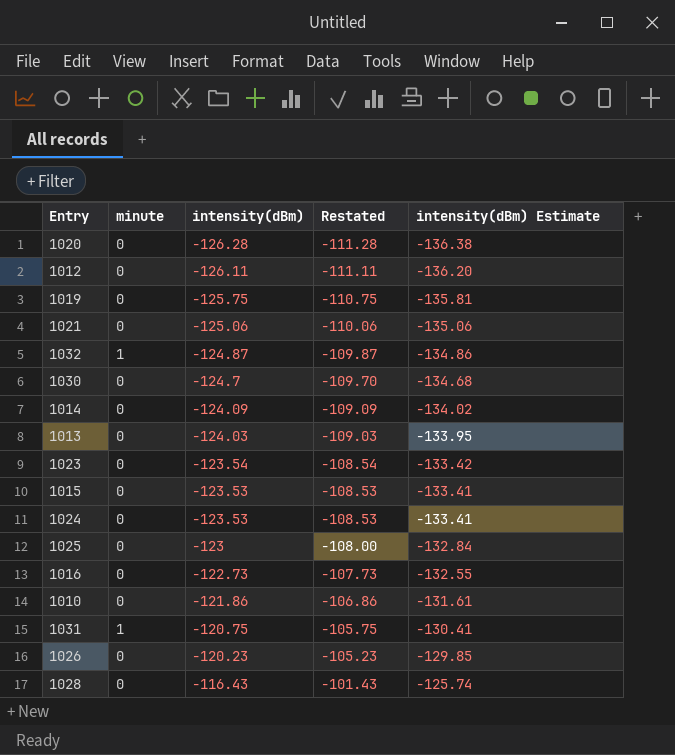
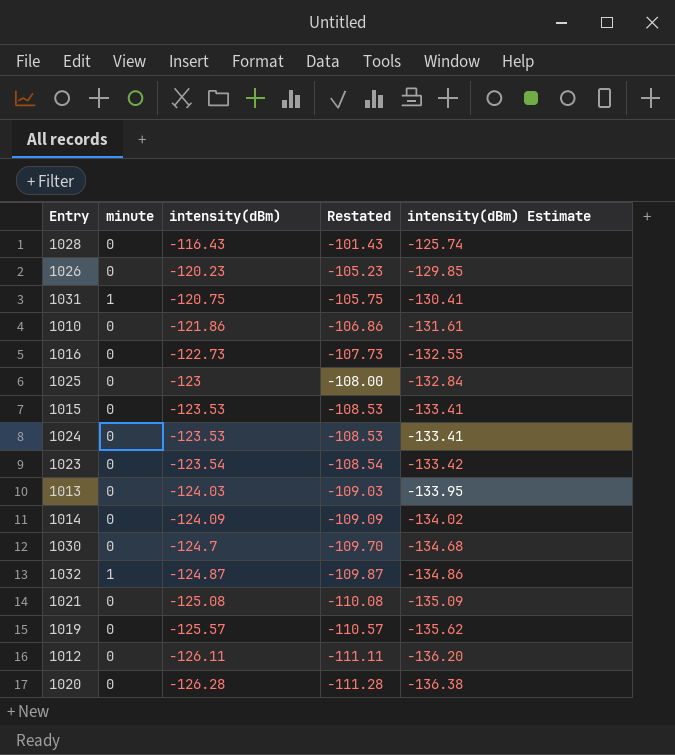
row order: intensity(dBm) ascending -> intensity(dBm) descending
1021 | intensity(dBm): -125.06 -> -125.08
1021 | Restated: -110.06 -> -110.08
1021 | intensity(dBm) Estimate: -135.06 -> -135.09
1019 | intensity(dBm): -125.75 -> -125.57
1019 | Restated: -110.75 -> -110.57
1019 | intensity(dBm) Estimate: -135.81 -> -135.62

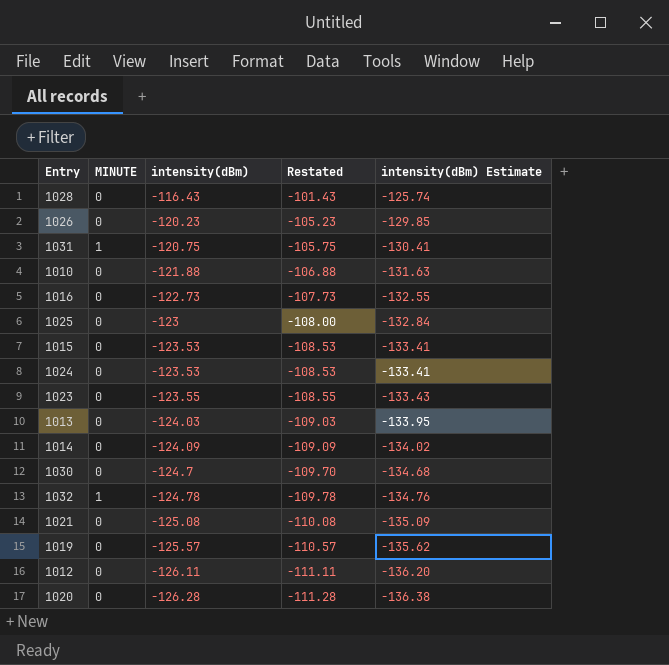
column name: minute -> MINUTE
1010 | intensity(dBm): -121.86 -> -121.88
1010 | Restated: -106.86 -> -106.88
1010 | intensity(dBm) Estimate: -131.61 -> -131.63
1023 | intensity(dBm): -123.54 -> -123.55
1023 | Restated: -108.54 -> -108.55
1023 | intensity(dBm) Estimate: -133.42 -> -133.43
1032 | intensity(dBm): -124.87 -> -124.78
1032 | Restated: -109.87 -> -109.78
1032 | intensity(dBm) Estimate: -134.86 -> -134.76

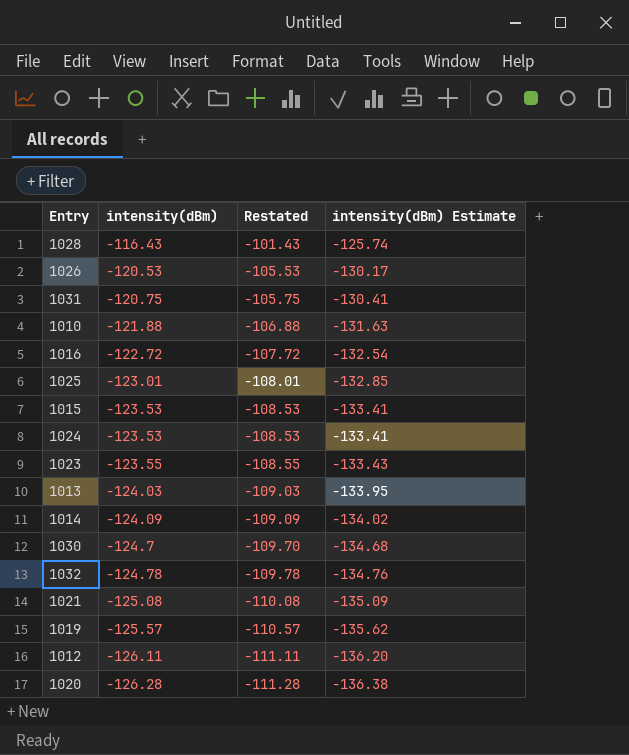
column MINUTE | position: 2 -> none
1026 | intensity(dBm): -120.23 -> -120.53
1026 | Restated: -105.23 -> -105.53
1026 | intensity(dBm) Estimate: -129.85 -> -130.17
1016 | intensity(dBm): -122.73 -> -122.72
1016 | Restated: -107.73 -> -107.72
1016 | intensity(dBm) Estimate: -132.55 -> -132.54
1025 | intensity(dBm): -123 -> -123.01
1025 | Restated: -108.00 -> -108.01
1025 | intensity(dBm) Estimate: -132.84 -> -132.85

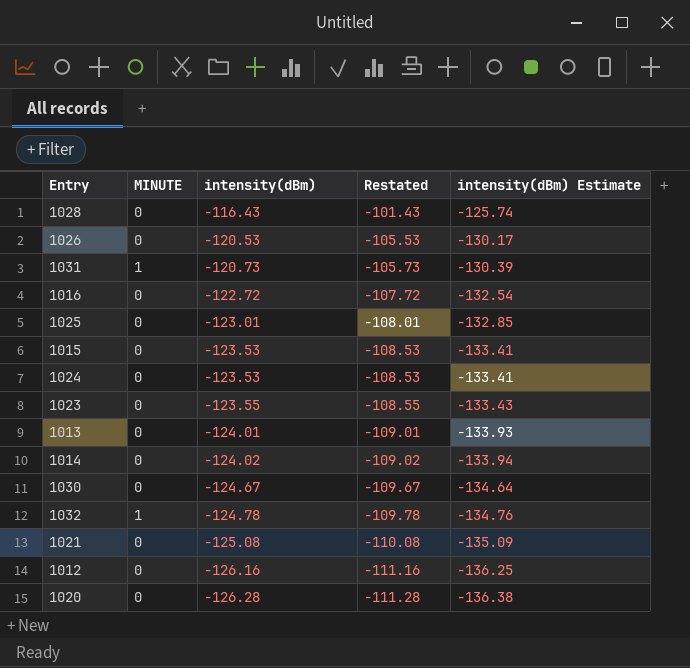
column MINUTE | position: none -> 2
row 1010: -121.88 | -106.88 | -131.63 -> none
row 1019: -125.57 | -110.57 | -135.62 -> none
1031 | intensity(dBm): -120.75 -> -120.73
1031 | Restated: -105.75 -> -105.73
1031 | intensity(dBm) Estimate: -130.41 -> -130.39
1013 | intensity(dBm): -124.03 -> -124.01
1013 | Restated: -109.03 -> -109.01
1013 | intensity(dBm) Estimate: -133.95 -> -133.93
1014 | intensity(dBm): -124.09 -> -124.02
1014 | Restated: -109.09 -> -109.02
1014 | intensity(dBm) Estimate: -134.02 -> -133.94
1030 | intensity(dBm): -124.7 -> -124.67
1030 | Restated: -109.70 -> -109.67
1030 | intensity(dBm) Estimate: -134.68 -> -134.64
1012 | intensity(dBm): -126.11 -> -126.16
1012 | Restated: -111.11 -> -111.16
1012 | intensity(dBm) Estimate: -136.20 -> -136.25

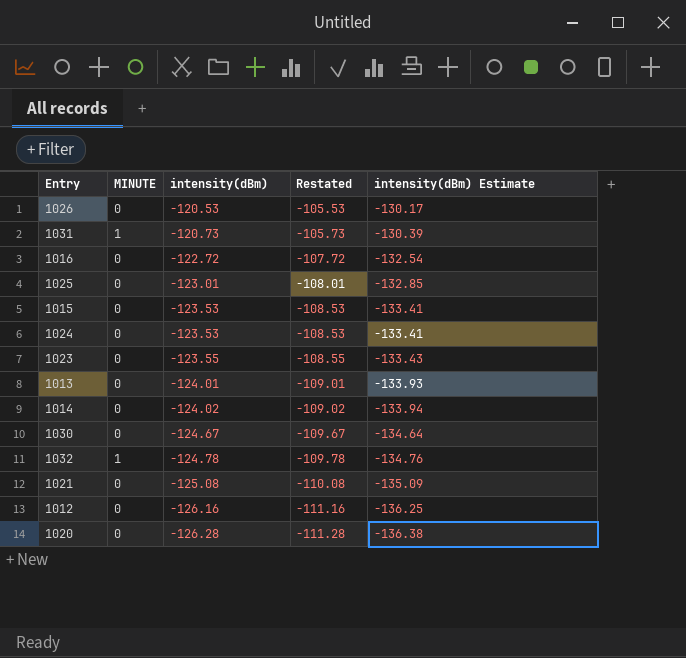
row 1028: 0 | -116.43 | -101.43 | -125.74 -> none

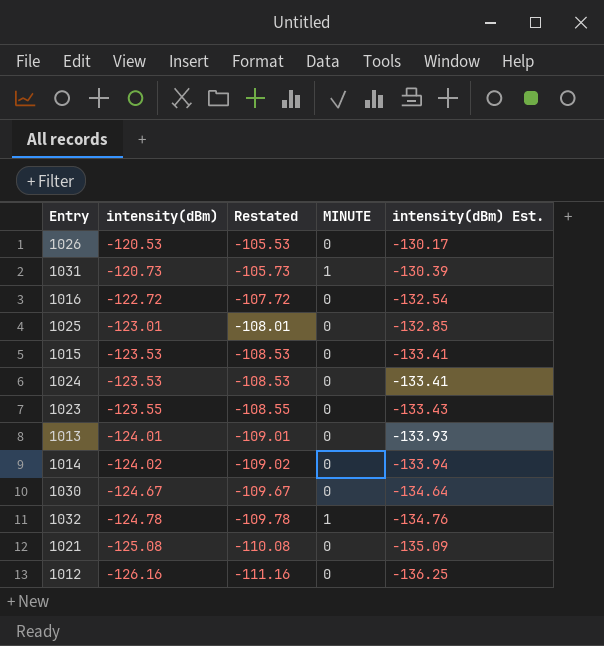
column MINUTE | position: 2 -> 4
column name: intensity(dBm) Estimate -> intensity(dBm) Est.
row 1020: 0 | -126.28 | -111.28 | -136.38 -> none

